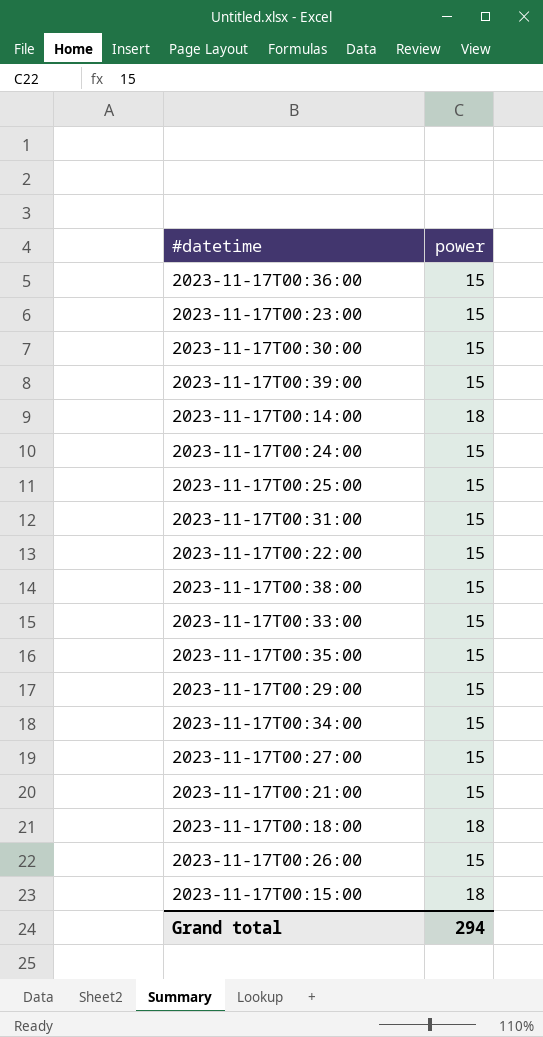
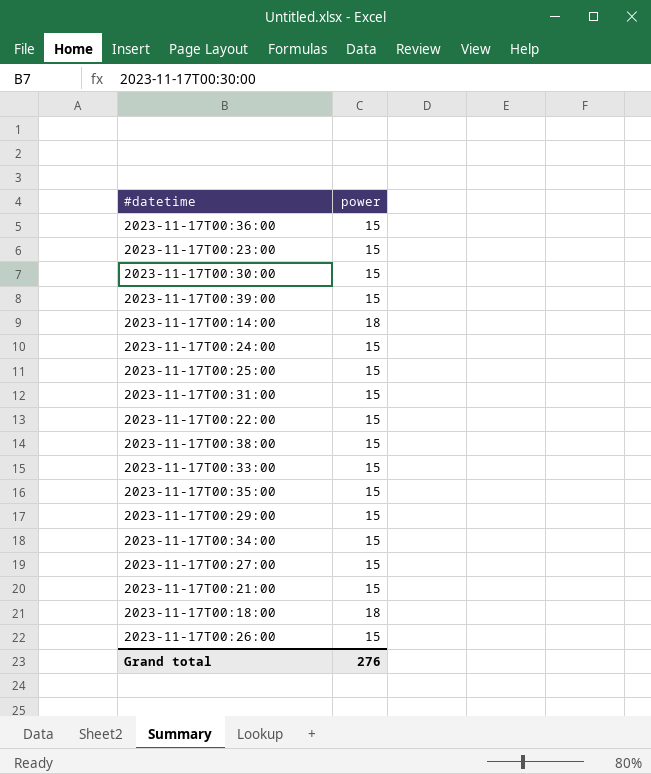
row 2023-11-17T00:15:00: 18 -> none
Grand total | power: 294 -> 276

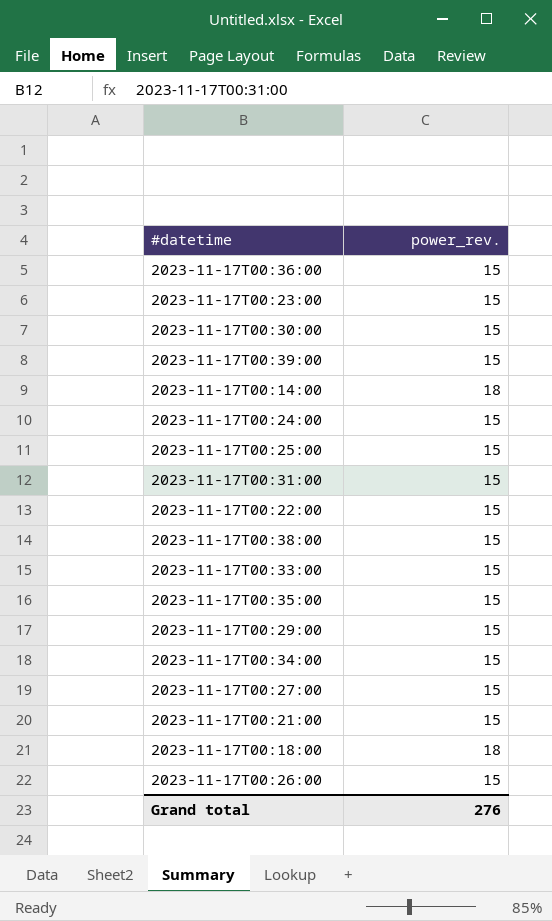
column name: power -> power_rev.

